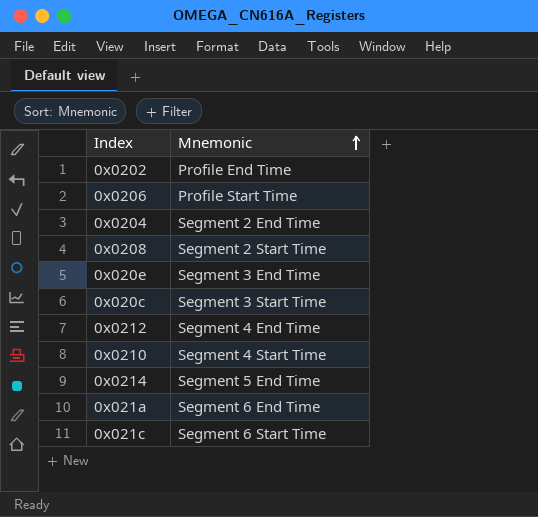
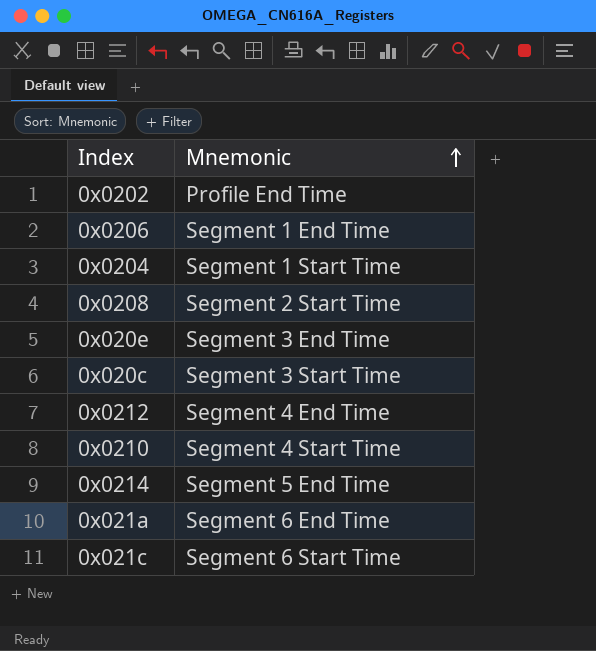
0x0206 | Mnemonic: Profile Start Time -> Segment 1 End Time
0x0204 | Mnemonic: Segment 2 End Time -> Segment 1 Start Time

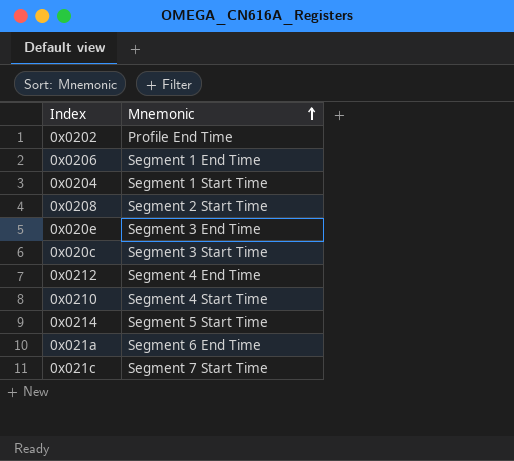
0x0214 | Mnemonic: Segment 5 End Time -> Segment 5 Start Time
0x021c | Mnemonic: Segment 6 Start Time -> Segment 7 Start Time

